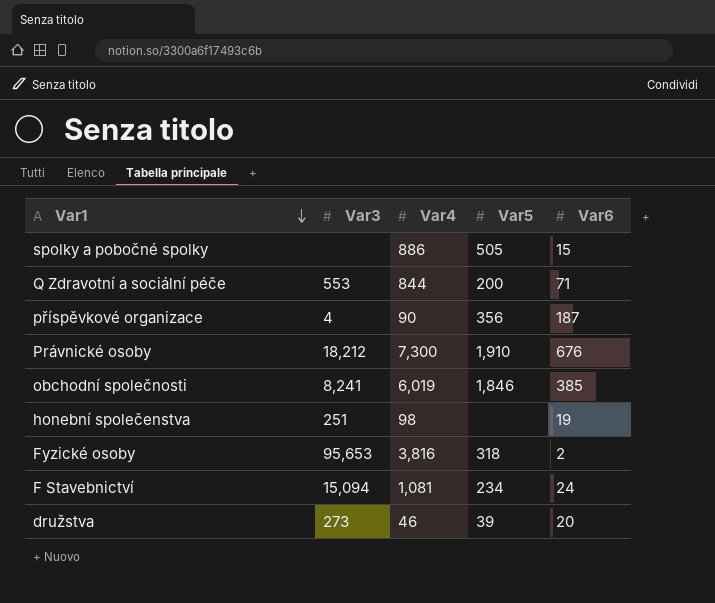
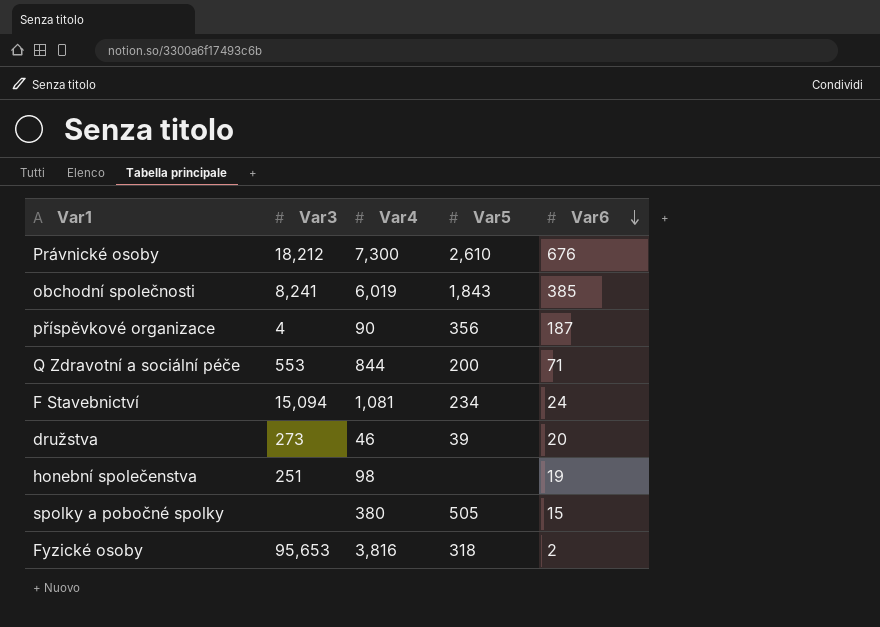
row order: Var1 descending -> Var6 descending
Právnické osoby | Var5: 1,910 -> 2,610
obchodní společnosti | Var5: 1,846 -> 1,843
spolky a pobočné spolky | Var4: 886 -> 380

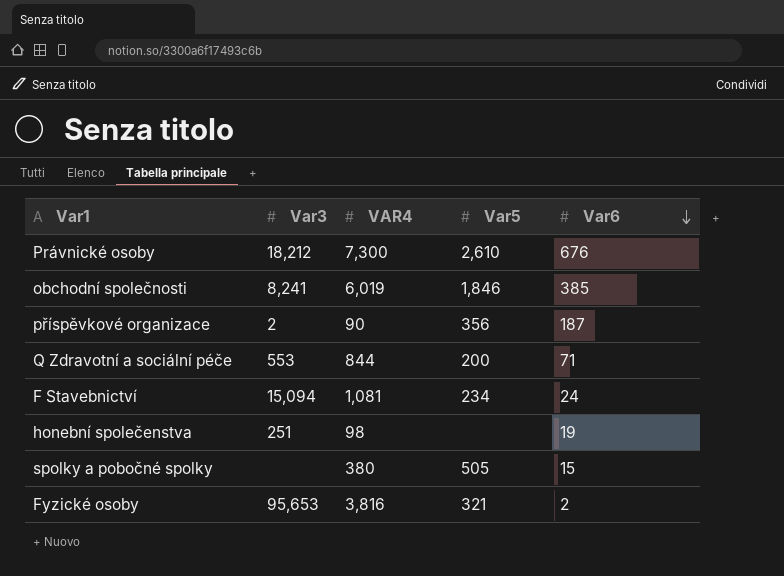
column name: Var4 -> VAR4
row družstva: 273 | 46 | 39 | 20 -> none
obchodní společnosti | Var5: 1,843 -> 1,846
příspěvkové organizace | Var3: 4 -> 2
Fyzické osoby | Var5: 318 -> 321

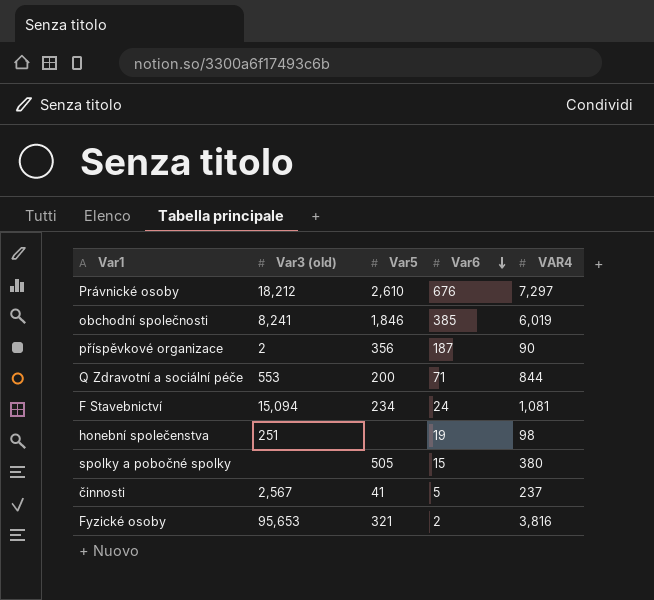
column name: Var3 -> Var3 (old)
column VAR4 | position: 3 -> 5
Právnické osoby | VAR4: 7,300 -> 7,297
row činnosti: none -> 2,567 | 41 | 5 | 237

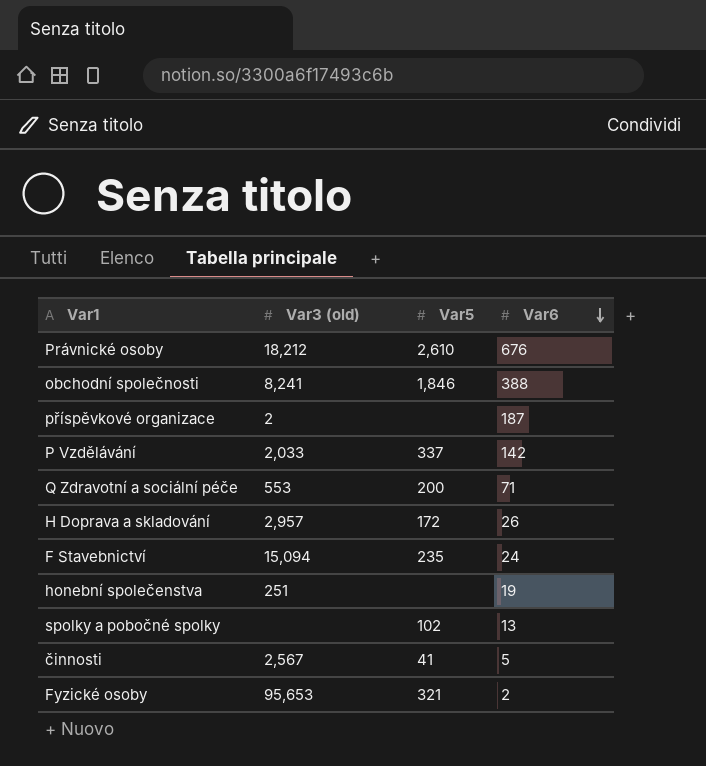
column VAR4 | position: 5 -> none
obchodní společnosti | Var6: 385 -> 388
příspěvkové organizace | Var5: 356 -> none
row P Vzdělávání: none -> 2,033 | 337 | 142
row H Doprava a skladování: none -> 2,957 | 172 | 26
F Stavebnictví | Var5: 234 -> 235
spolky a pobočné spolky | Var5: 505 -> 102
spolky a pobočné spolky | Var6: 15 -> 13

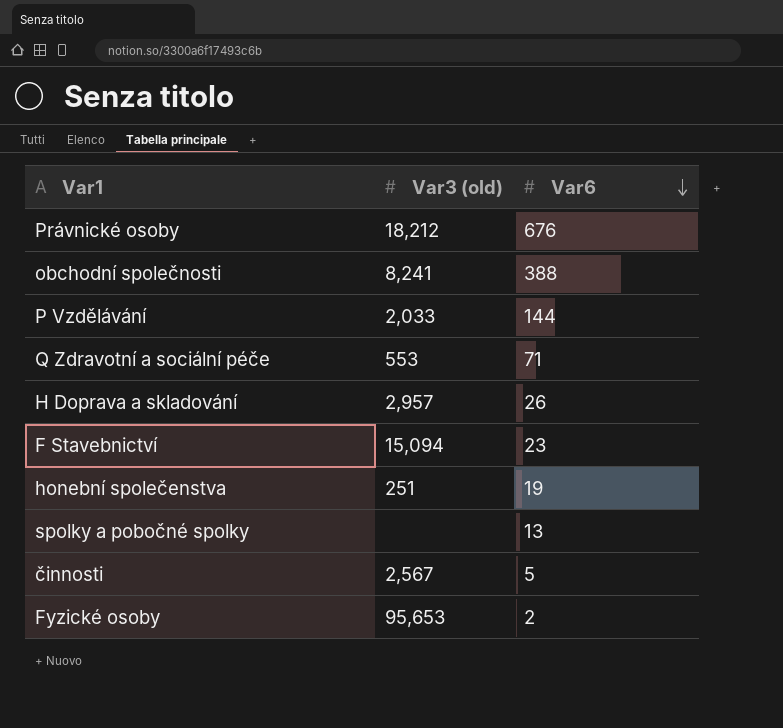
column Var5 | position: 3 -> none
row příspěvkové organizace: 2 | none | 187 -> none
P Vzdělávání | Var6: 142 -> 144
F Stavebnictví | Var6: 24 -> 23

